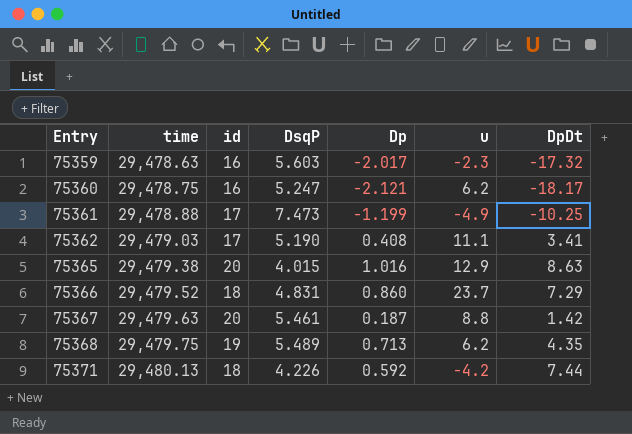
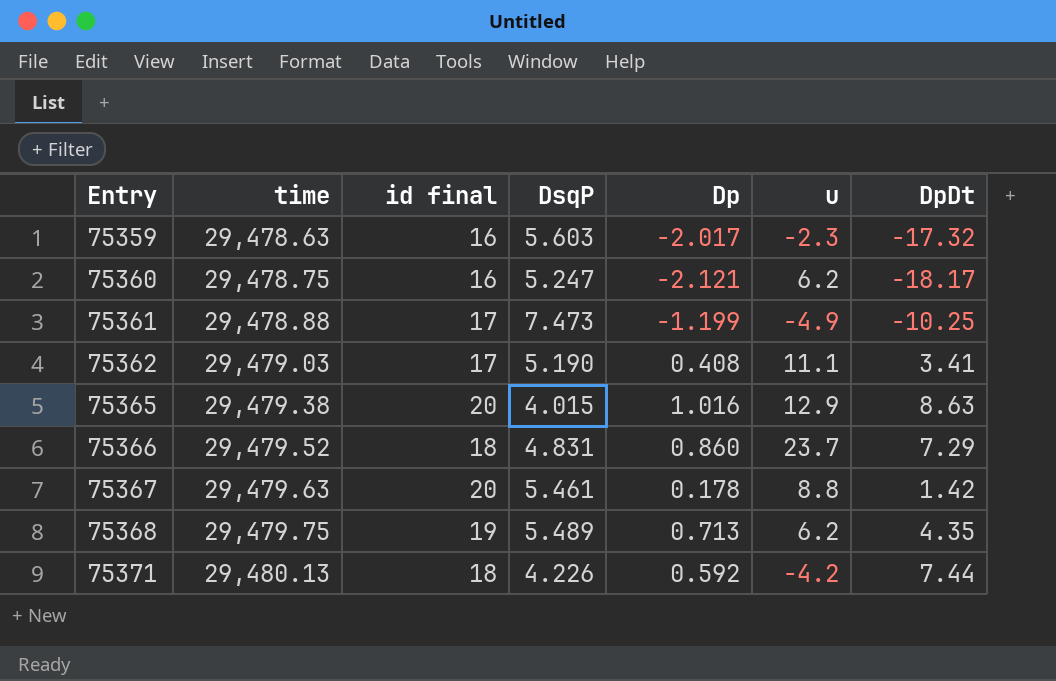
column name: id -> id final
75367 | Dp: 0.187 -> 0.178

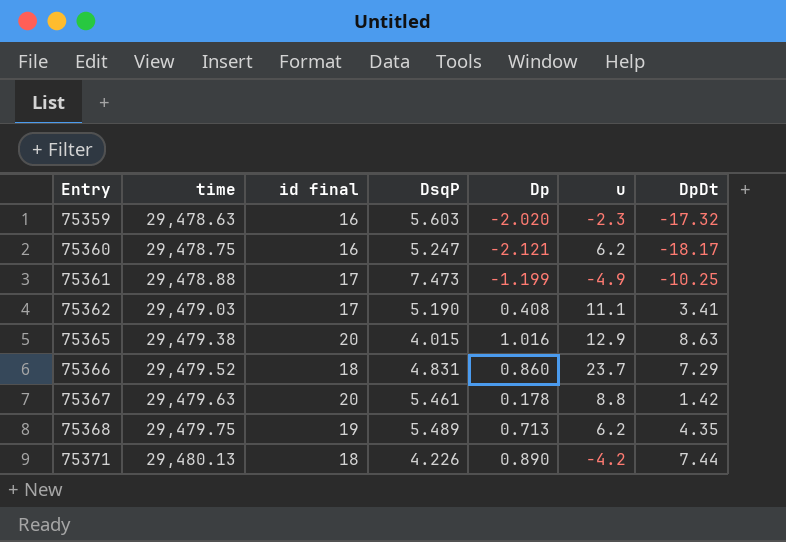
75359 | Dp: -2.017 -> -2.020
75371 | Dp: 0.592 -> 0.890

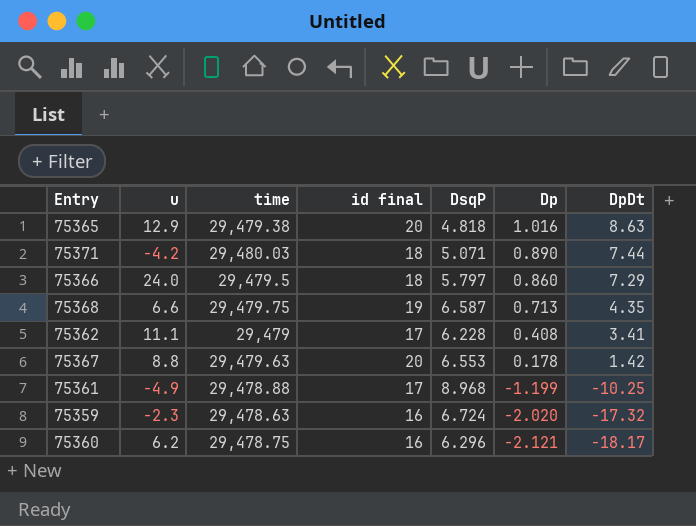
row order: Entry ascending -> Dp descending
column u | position: 6 -> 2
75365 | DsqP: 4.015 -> 4.818
75371 | time: 29,480.13 -> 29,480.03
75371 | DsqP: 4.226 -> 5.071
75366 | u: 23.7 -> 24.0
75366 | time: 29,479.52 -> 29,479.5
75366 | DsqP: 4.831 -> 5.797
75368 | u: 6.2 -> 6.6
75368 | DsqP: 5.489 -> 6.587
75362 | time: 29,479.03 -> 29,479
75362 | DsqP: 5.190 -> 6.228
75367 | DsqP: 5.461 -> 6.553
75361 | DsqP: 7.473 -> 8.968
75359 | DsqP: 5.603 -> 6.724
75360 | DsqP: 5.247 -> 6.296

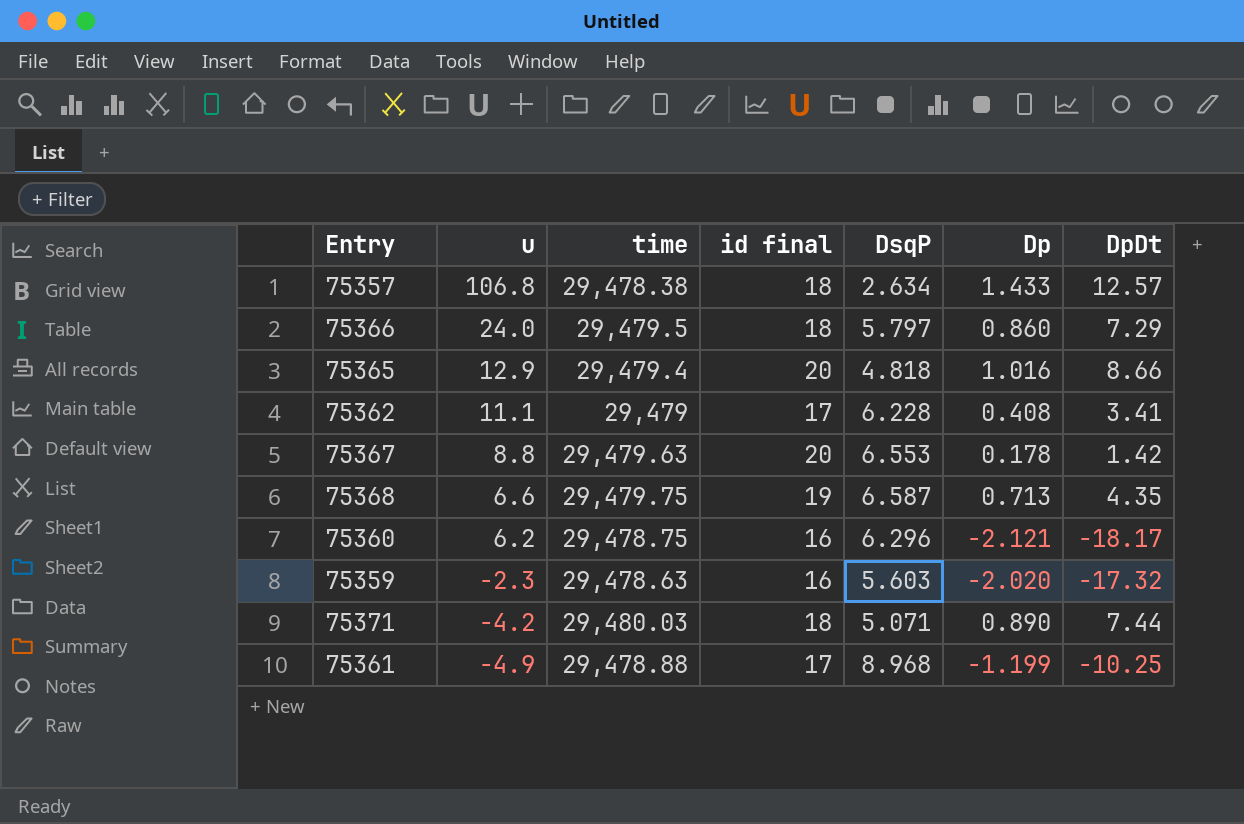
row order: Dp descending -> u descending
row 75357: none -> 106.8 | 29,478.38 | 18 | 2.634 | 1.433 | 12.57
75365 | time: 29,479.38 -> 29,479.4
75365 | DpDt: 8.63 -> 8.66
75359 | DsqP: 6.724 -> 5.603

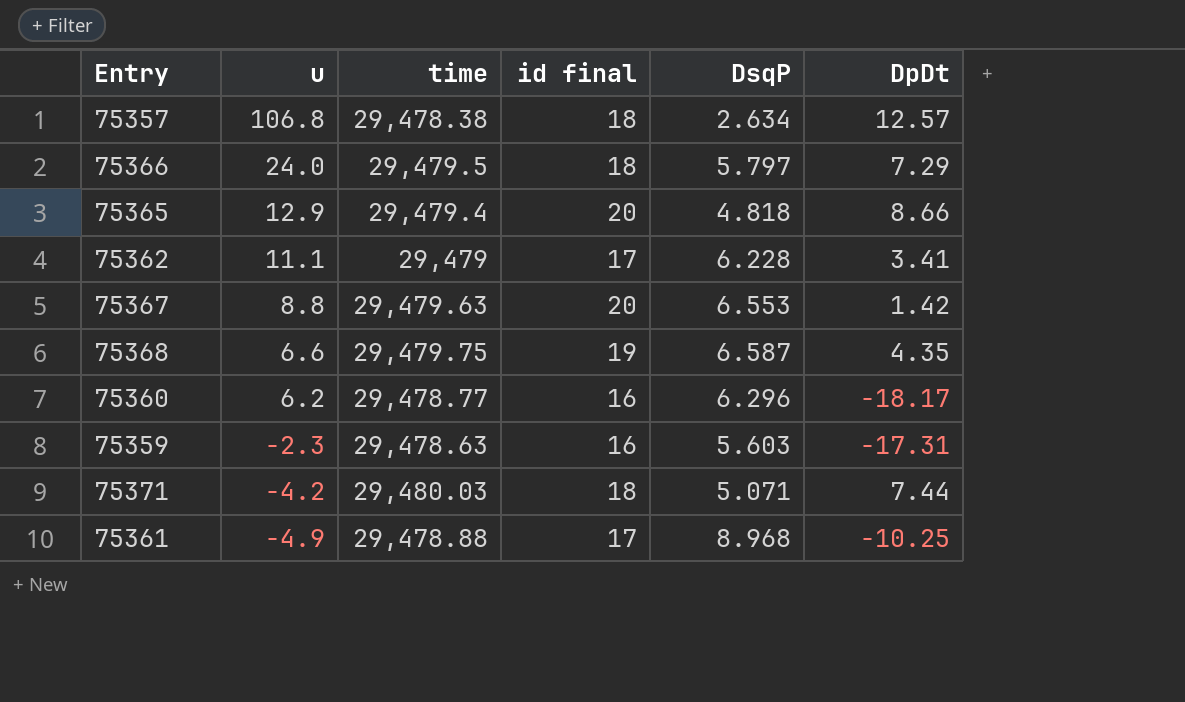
column Dp | position: 6 -> none
75360 | time: 29,478.75 -> 29,478.77
75359 | DpDt: -17.32 -> -17.31

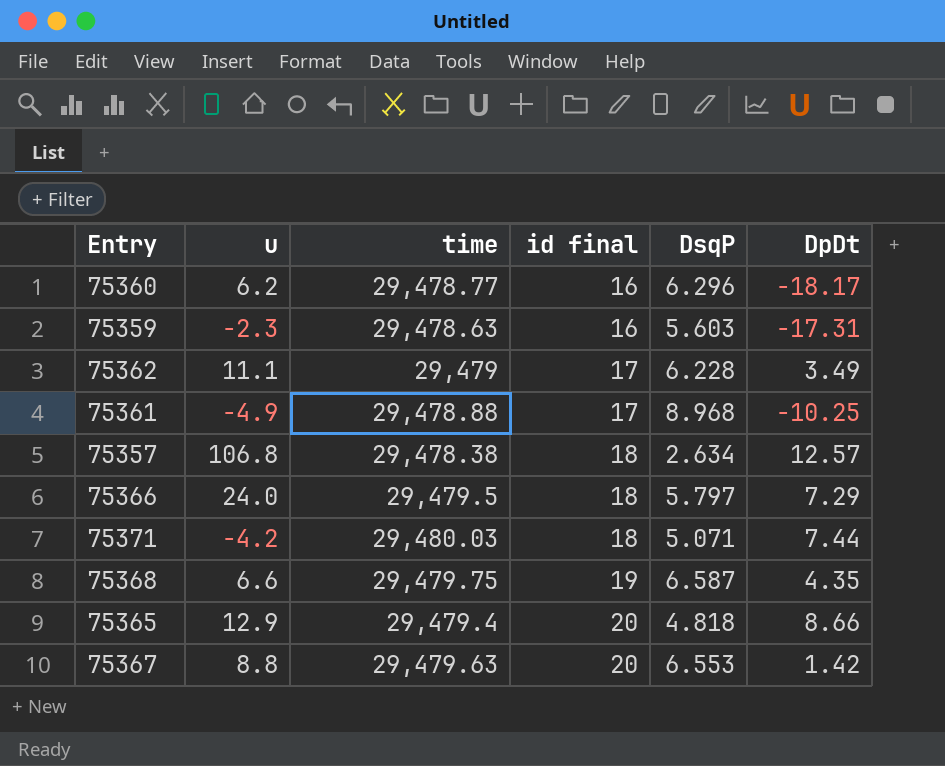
row order: u descending -> id final ascending
75362 | DpDt: 3.41 -> 3.49

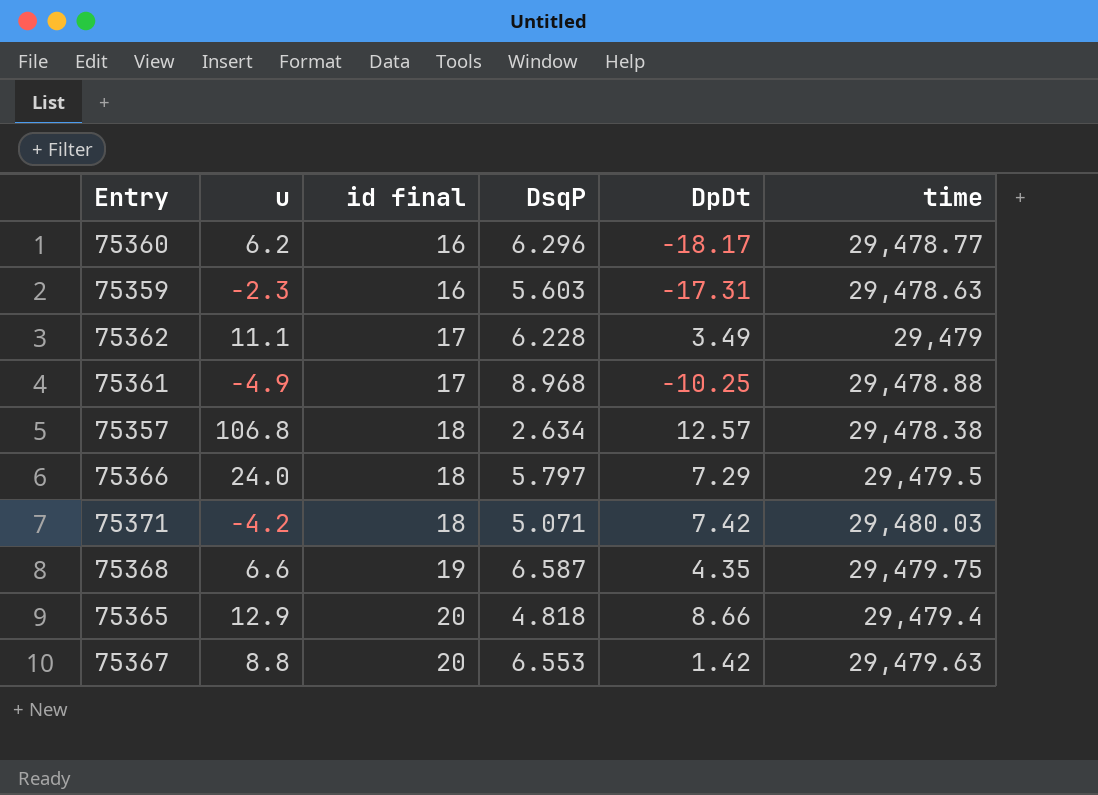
column time | position: 3 -> 6
75371 | DpDt: 7.44 -> 7.42

